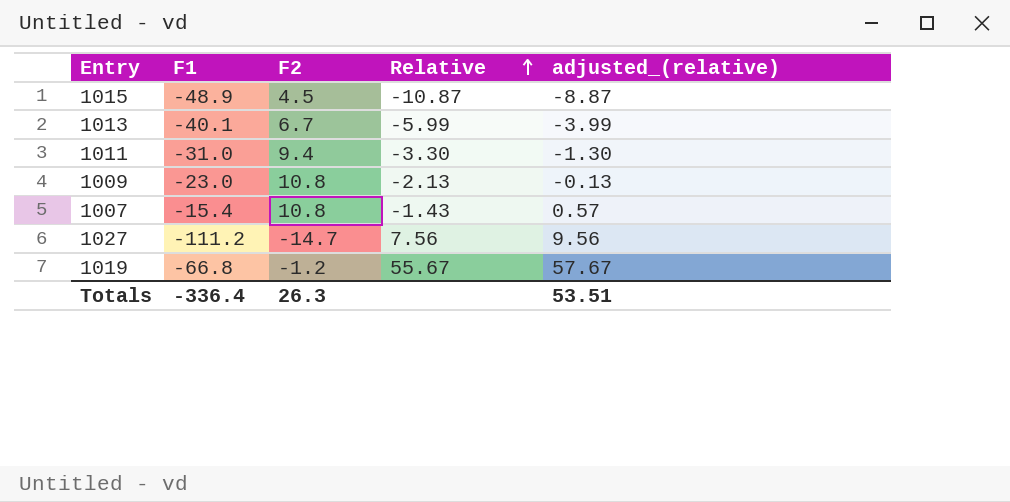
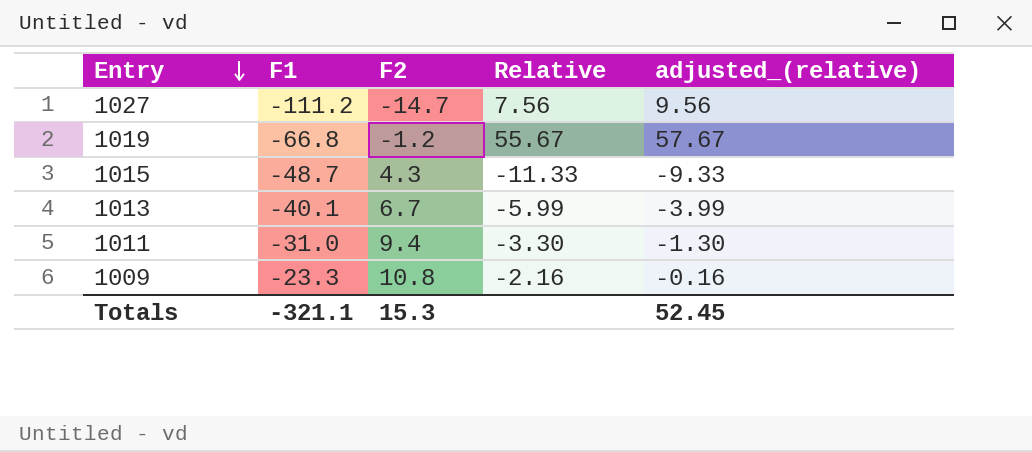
row order: Relative ascending -> Entry descending
row 1007: -15.4 | 10.8 | -1.43 | 0.57 -> none
1015 | F1: -48.9 -> -48.7
1015 | F2: 4.5 -> 4.3
1015 | Relative: -10.87 -> -11.33
1015 | adjusted_(relative): -8.87 -> -9.33
1009 | F1: -23.0 -> -23.3
1009 | Relative: -2.13 -> -2.16
1009 | adjusted_(relative): -0.13 -> -0.16
Totals | F1: -336.4 -> -321.1
Totals | F2: 26.3 -> 15.3
Totals | adjusted_(relative): 53.51 -> 52.45

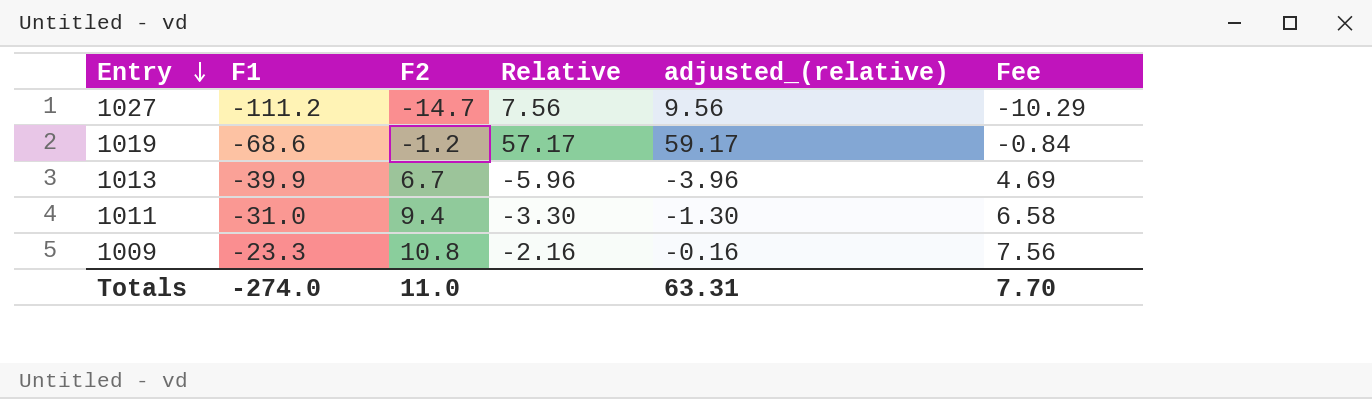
column Fee | formula: none -> [F2] * 0.7
row 1015: -48.7 | 4.3 | -11.33 | -9.33 -> none
1019 | F1: -66.8 -> -68.6
1019 | Relative: 55.67 -> 57.17
1019 | adjusted_(relative): 57.67 -> 59.17
1013 | F1: -40.1 -> -39.9
1013 | Relative: -5.99 -> -5.96
1013 | adjusted_(relative): -3.99 -> -3.96
Totals | F1: -321.1 -> -274.0
Totals | F2: 15.3 -> 11.0
Totals | adjusted_(relative): 52.45 -> 63.31

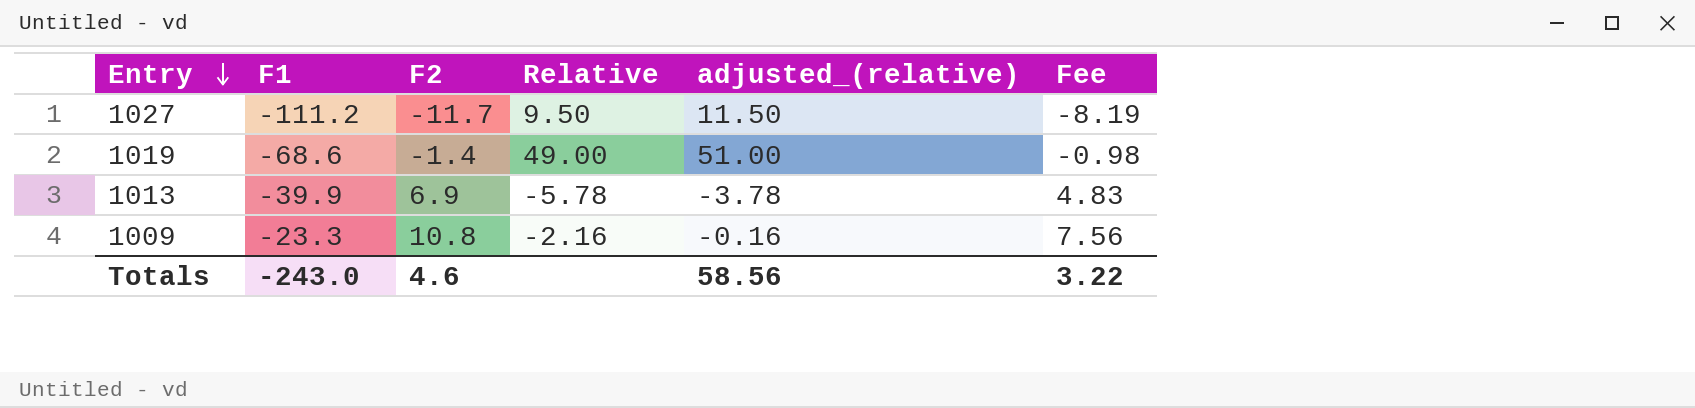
row 1011: -31.0 | 9.4 | -3.30 | -1.30 | 6.58 -> none
1027 | F2: -14.7 -> -11.7
1027 | Relative: 7.56 -> 9.50
1027 | adjusted_(relative): 9.56 -> 11.50
1027 | Fee: -10.29 -> -8.19
1019 | F2: -1.2 -> -1.4
1019 | Relative: 57.17 -> 49.00
1019 | adjusted_(relative): 59.17 -> 51.00
1019 | Fee: -0.84 -> -0.98
1013 | F2: 6.7 -> 6.9
1013 | Relative: -5.96 -> -5.78
1013 | adjusted_(relative): -3.96 -> -3.78
1013 | Fee: 4.69 -> 4.83
Totals | F1: -274.0 -> -243.0
Totals | F2: 11.0 -> 4.6
Totals | adjusted_(relative): 63.31 -> 58.56
Totals | Fee: 7.70 -> 3.22

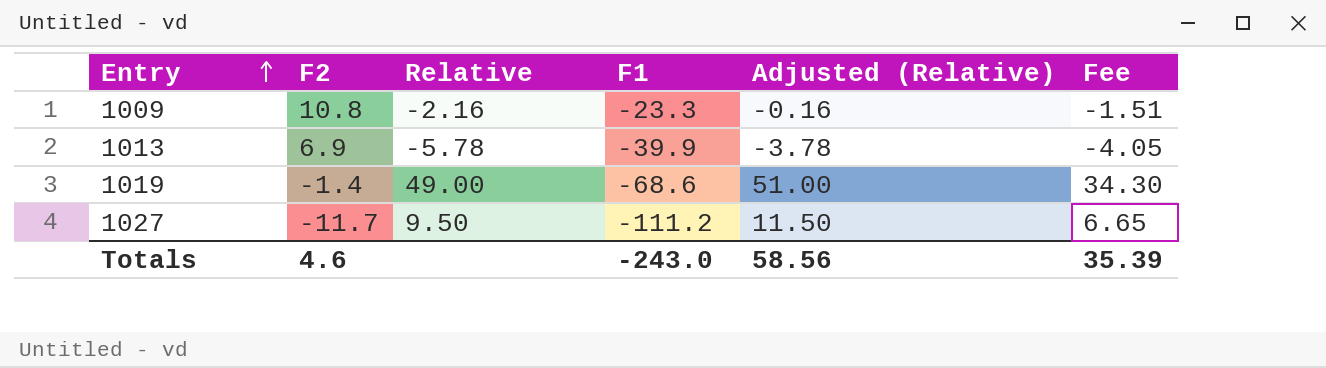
row order: Entry descending -> Entry ascending
column F1 | position: 2 -> 4
column name: adjusted_(relative) -> Adjusted (Relative)
column Fee | formula: [F2] * 0.7 -> [Relative] * 0.7
Totals | Fee: 3.22 -> 35.39

